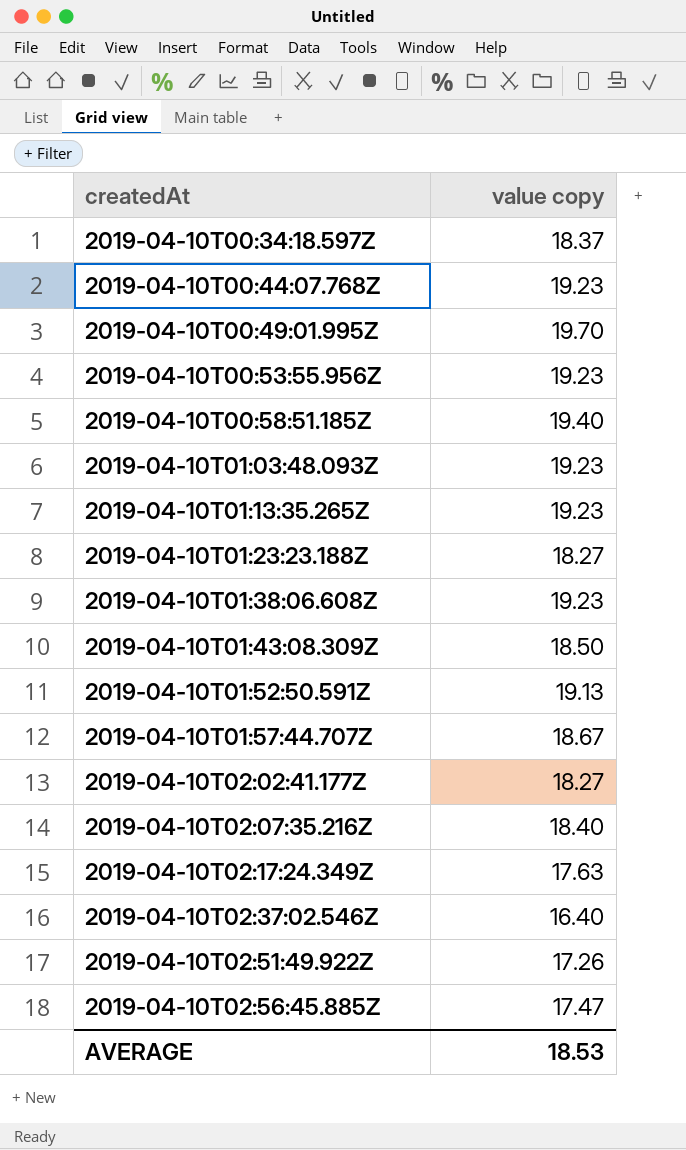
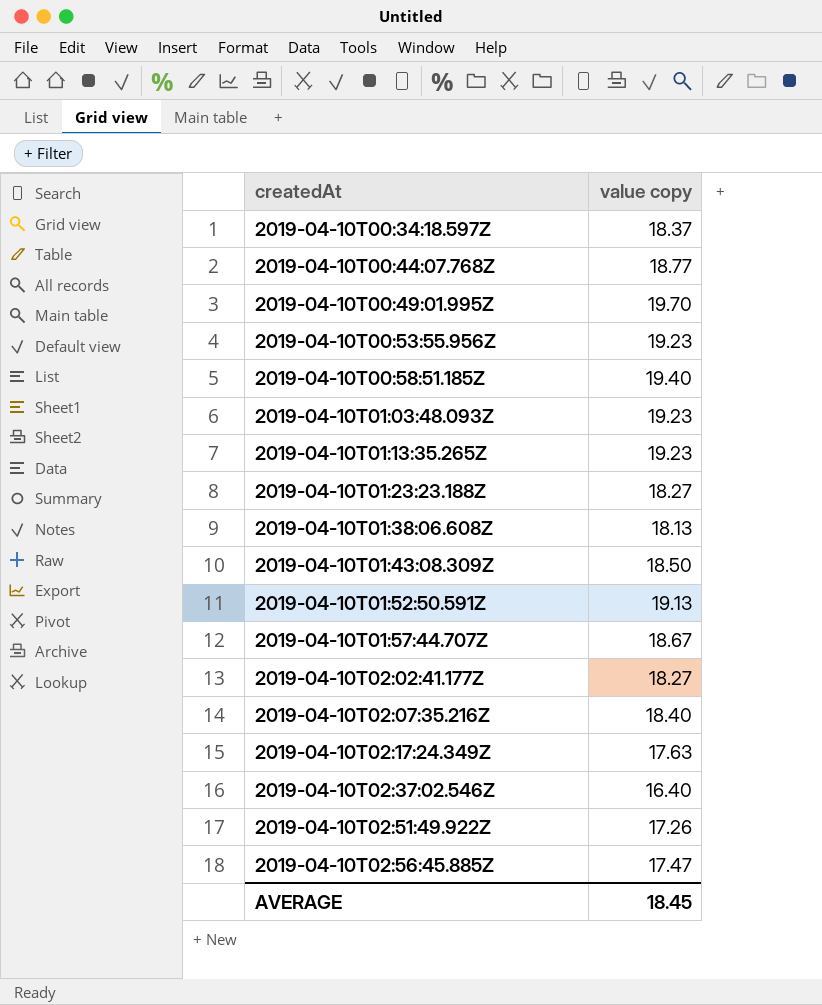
2019-04-10T00:44:07.768Z | value copy: 19.23 -> 18.77
2019-04-10T01:38:06.608Z | value copy: 19.23 -> 18.13
AVERAGE | value copy: 18.53 -> 18.45

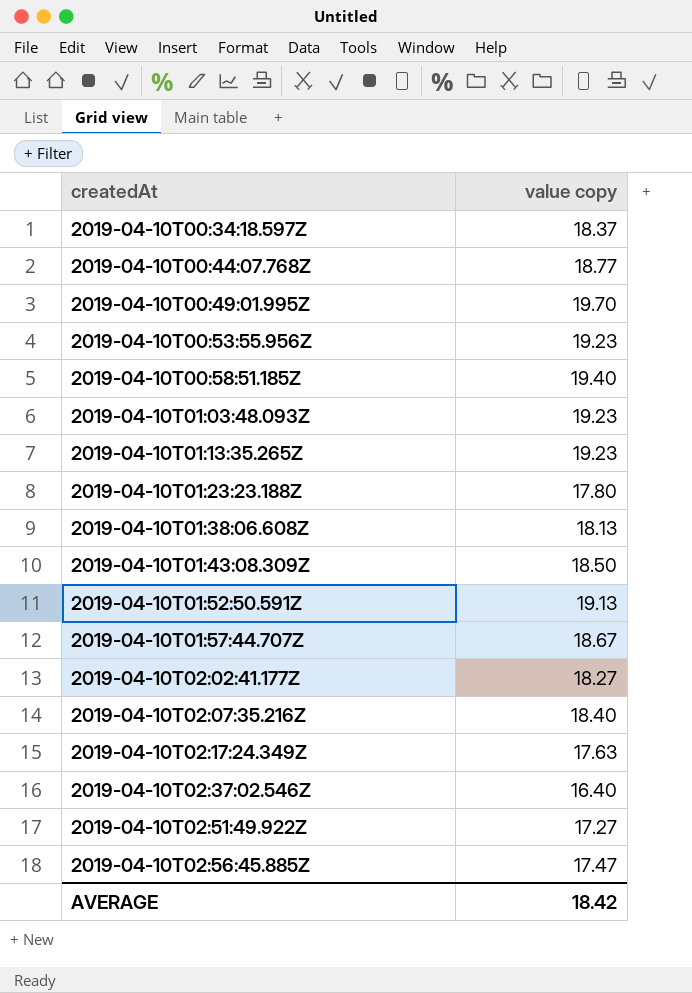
2019-04-10T01:23:23.188Z | value copy: 18.27 -> 17.80
2019-04-10T02:51:49.922Z | value copy: 17.26 -> 17.27
AVERAGE | value copy: 18.45 -> 18.42

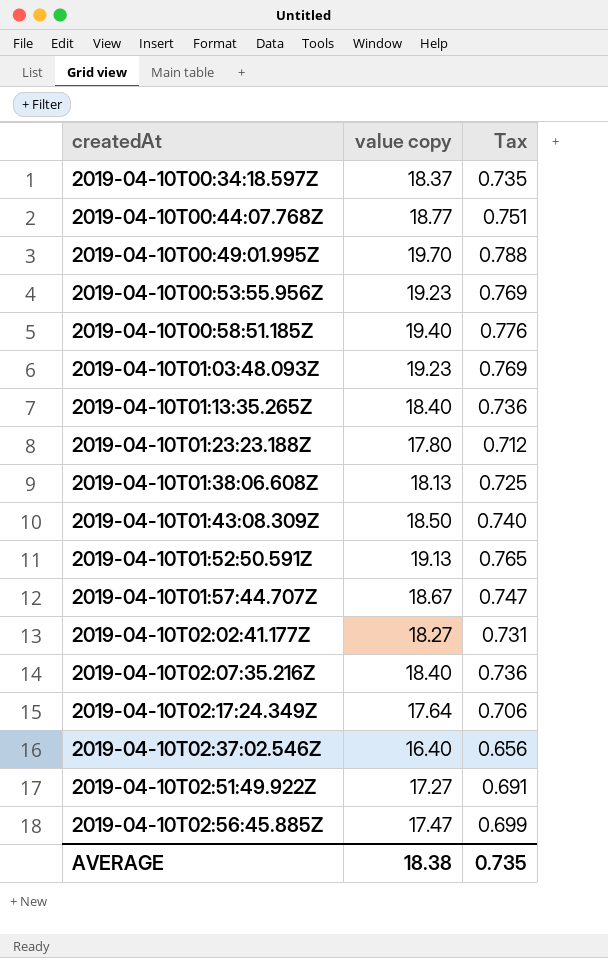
column Tax | formula: none -> [value copy] * 0.04
2019-04-10T01:13:35.265Z | value copy: 19.23 -> 18.40
2019-04-10T02:17:24.349Z | value copy: 17.63 -> 17.64
AVERAGE | value copy: 18.42 -> 18.38

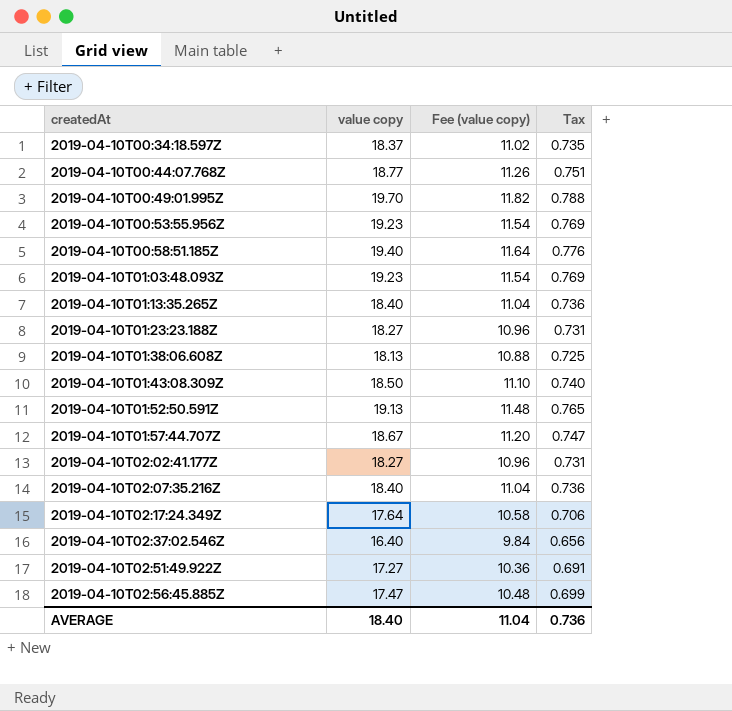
column Fee (value copy) | formula: none -> [value copy] * 0.6
2019-04-10T01:23:23.188Z | value copy: 17.80 -> 18.27
2019-04-10T01:23:23.188Z | Tax: 0.712 -> 0.731
AVERAGE | value copy: 18.38 -> 18.40
AVERAGE | Tax: 0.735 -> 0.736

